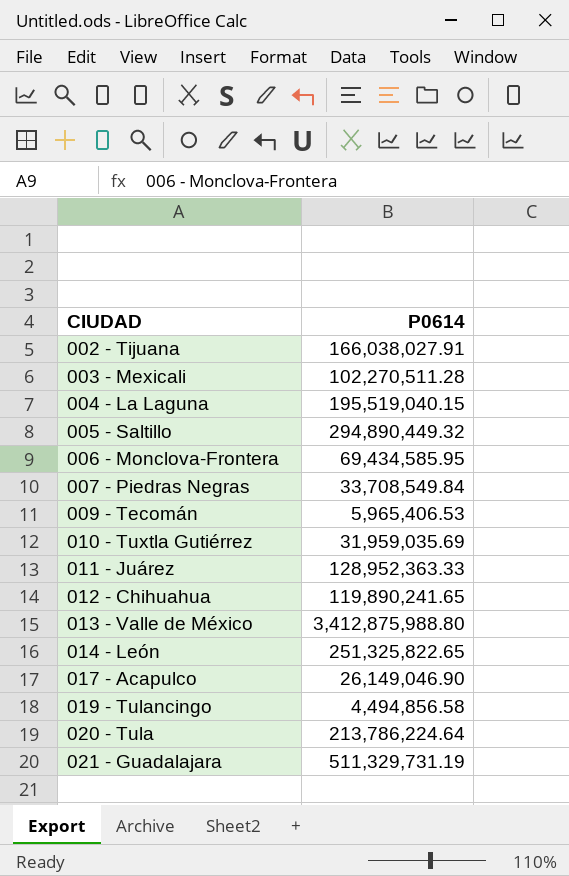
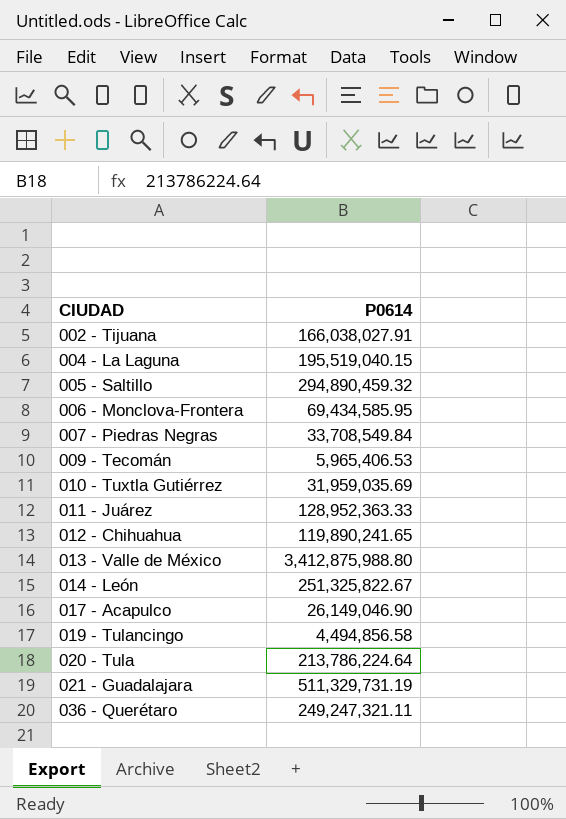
row 003 - Mexicali: 102,270,511.28 -> none
005 - Saltillo | P0614: 294,890,449.32 -> 294,890,459.32
014 - León | P0614: 251,325,822.65 -> 251,325,822.67
row 036 - Querétaro: none -> 249,247,321.11

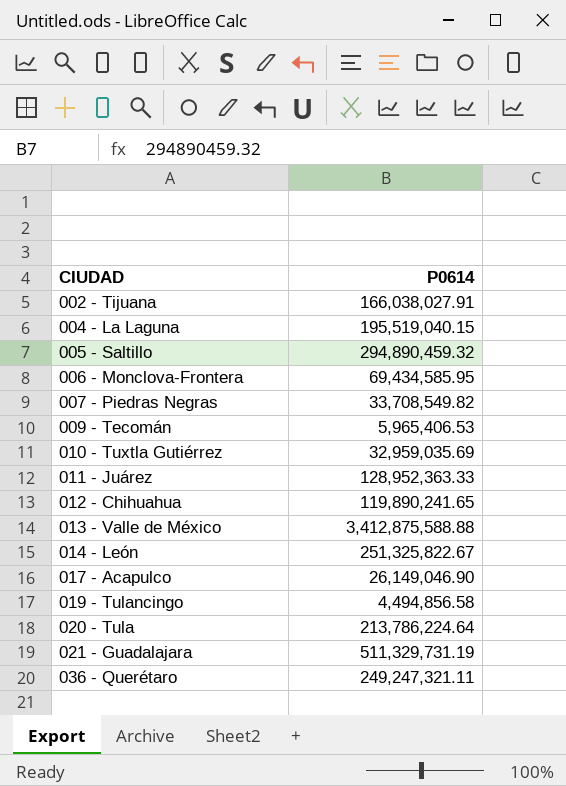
007 - Piedras Negras | P0614: 33,708,549.84 -> 33,708,549.82
010 - Tuxtla Gutiérrez | P0614: 31,959,035.69 -> 32,959,035.69
013 - Valle de México | P0614: 3,412,875,988.80 -> 3,412,875,588.88

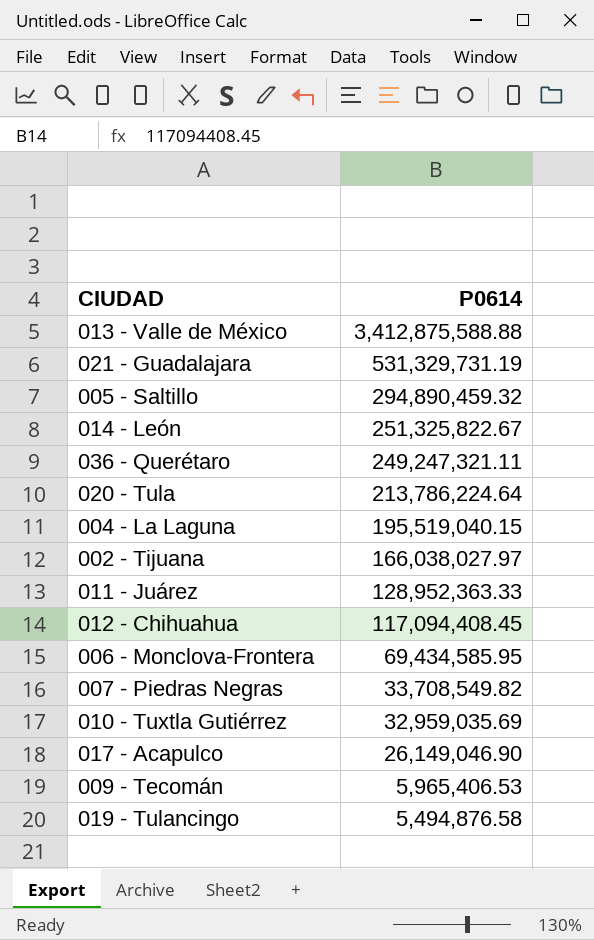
row order: CIUDAD ascending -> P0614 descending
021 - Guadalajara | P0614: 511,329,731.19 -> 531,329,731.19
002 - Tijuana | P0614: 166,038,027.91 -> 166,038,027.97
012 - Chihuahua | P0614: 119,890,241.65 -> 117,094,408.45
019 - Tulancingo | P0614: 4,494,856.58 -> 5,494,876.58

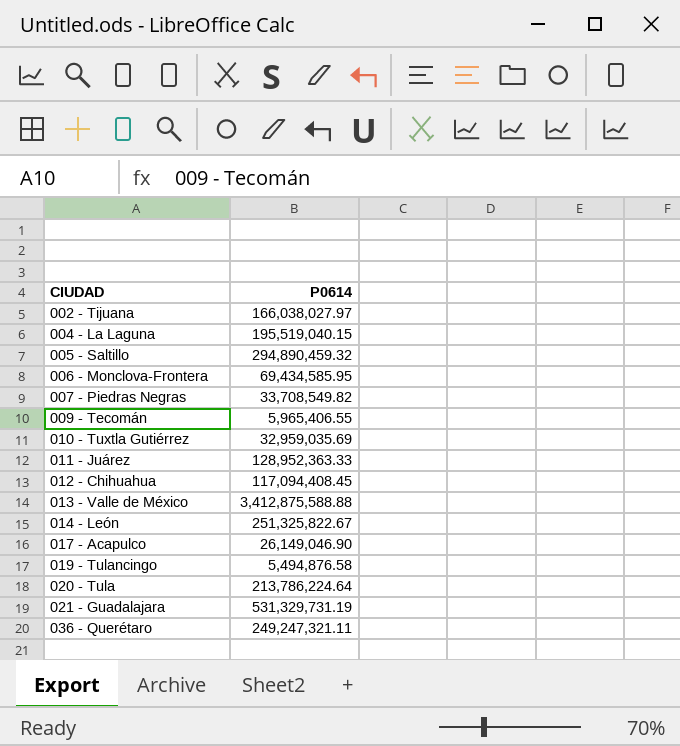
row order: P0614 descending -> CIUDAD ascending
009 - Tecomán | P0614: 5,965,406.53 -> 5,965,406.55

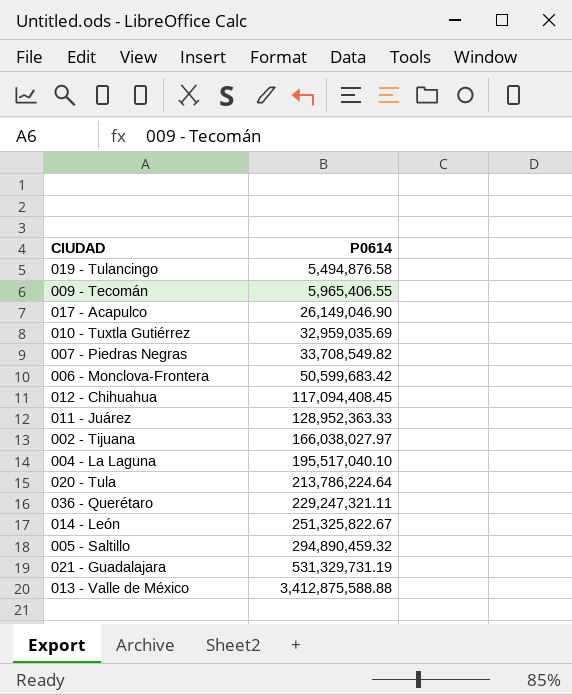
row order: CIUDAD ascending -> P0614 ascending
006 - Monclova-Frontera | P0614: 69,434,585.95 -> 50,599,683.42
004 - La Laguna | P0614: 195,519,040.15 -> 195,517,040.10
036 - Querétaro | P0614: 249,247,321.11 -> 229,247,321.11

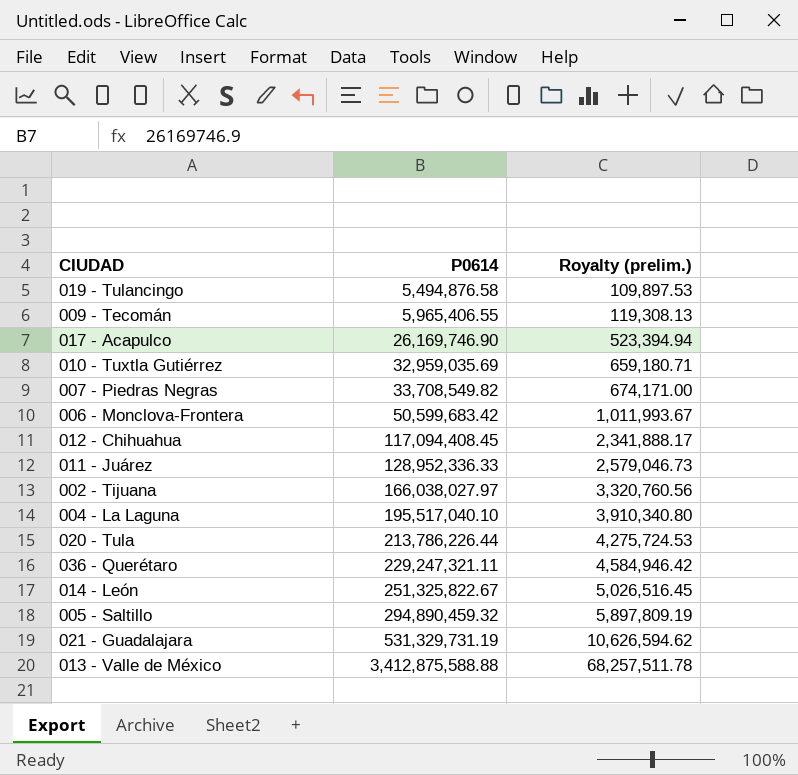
column Royalty (prelim.) | formula: none -> [P0614] * 0.02
017 - Acapulco | P0614: 26,149,046.90 -> 26,169,746.90
011 - Juárez | P0614: 128,952,363.33 -> 128,952,336.33
020 - Tula | P0614: 213,786,224.64 -> 213,786,226.44

